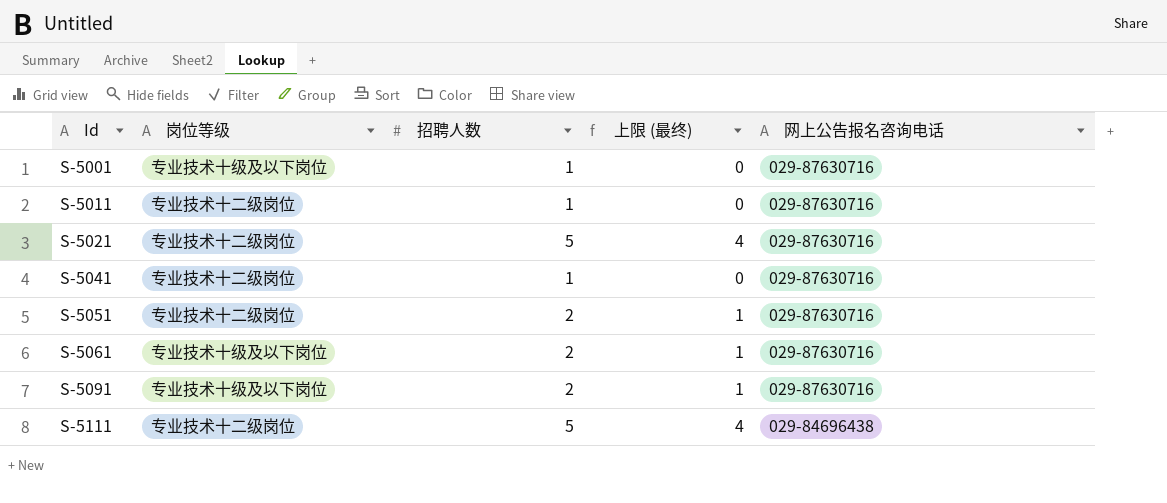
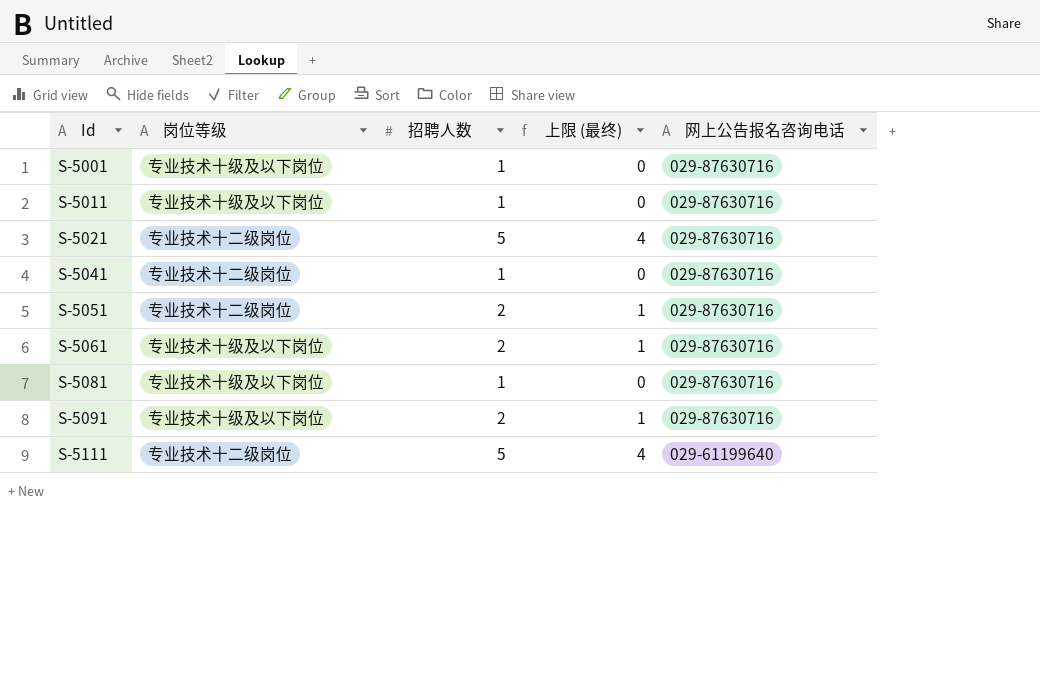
S-5011 | 岗位等级: 专业技术十二级岗位 -> 专业技术十级及以下岗位
row S-5081: none -> 专业技术十级及以下岗位 | 1 | 0 | 029-87630716
S-5111 | 网上公告报名咨询电话: 029-84696438 -> 029-61199640

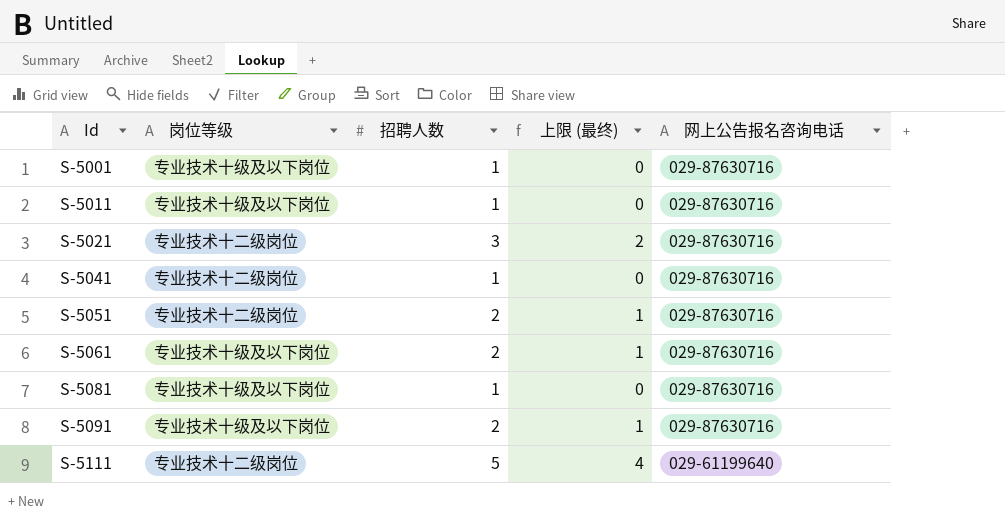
S-5021 | 招聘人数: 5 -> 3
S-5021 | 上限 (最终): 4 -> 2

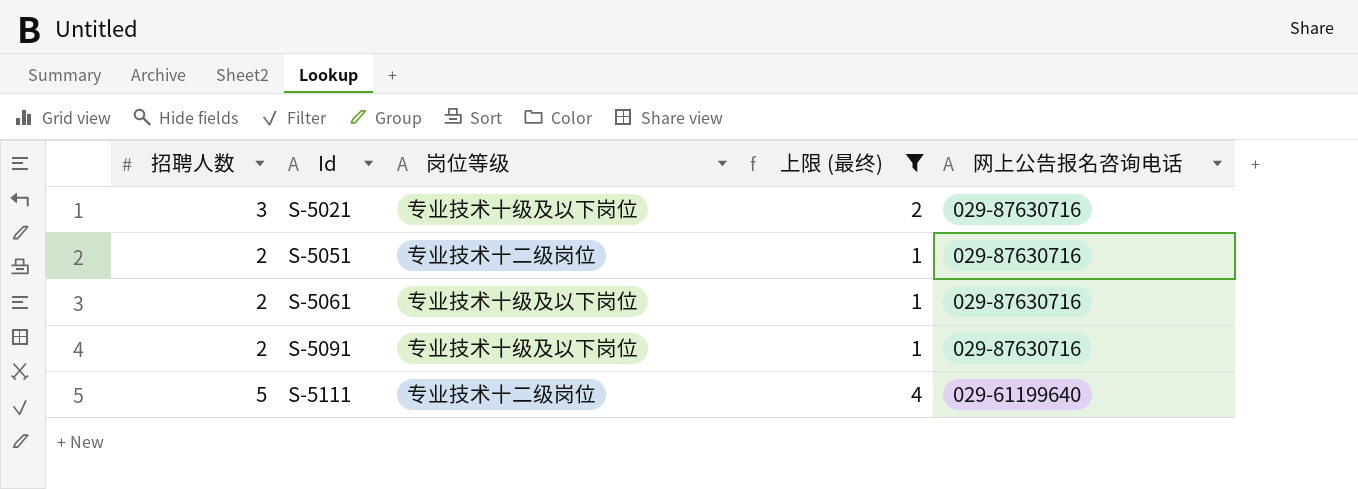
filter: none -> 上限 (最终) != 0
column 招聘人数 | position: 3 -> 1
S-5021 | 岗位等级: 专业技术十二级岗位 -> 专业技术十级及以下岗位

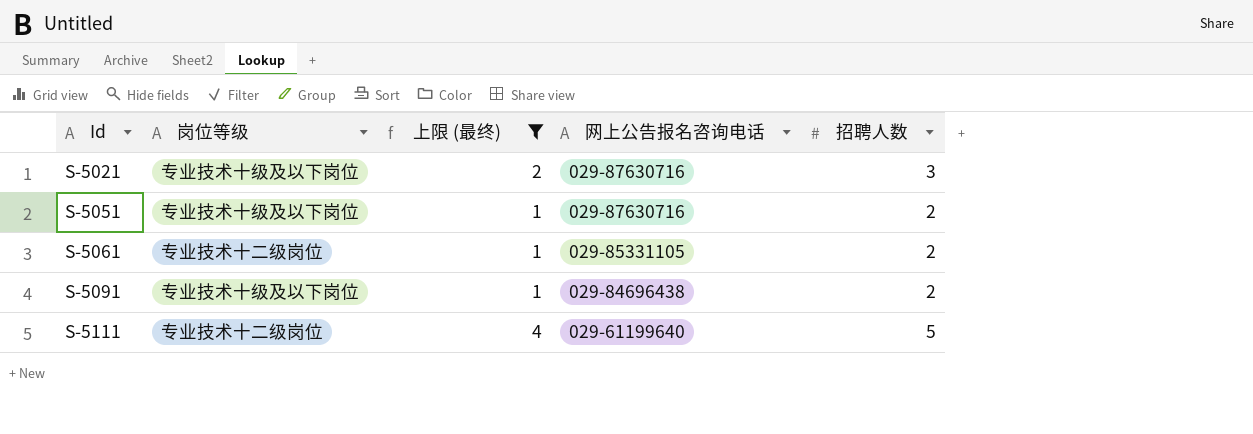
column 招聘人数 | position: 1 -> 5
S-5051 | 岗位等级: 专业技术十二级岗位 -> 专业技术十级及以下岗位
S-5061 | 岗位等级: 专业技术十级及以下岗位 -> 专业技术十二级岗位
S-5061 | 网上公告报名咨询电话: 029-87630716 -> 029-85331105
S-5091 | 网上公告报名咨询电话: 029-87630716 -> 029-84696438

